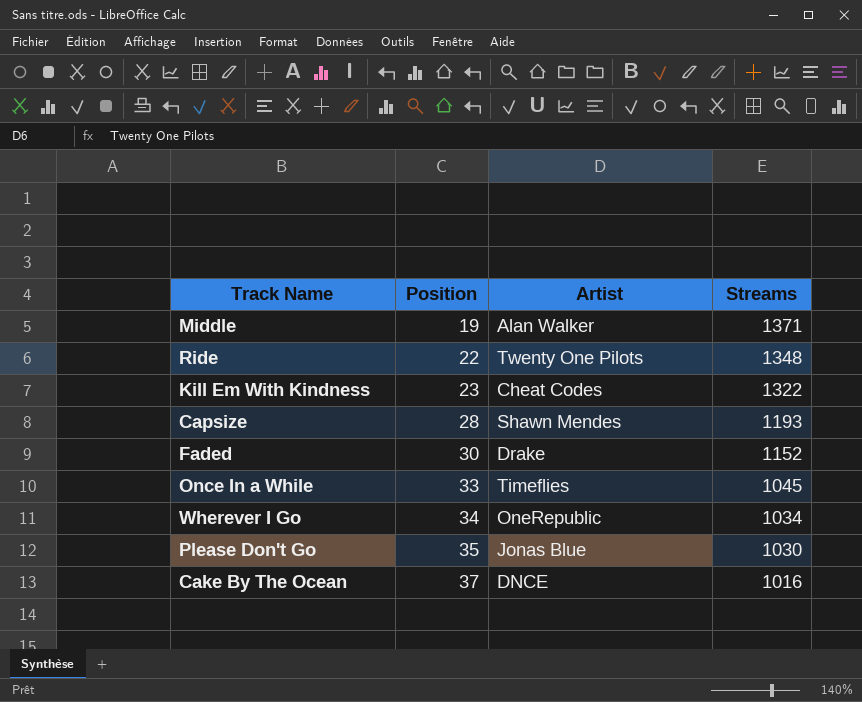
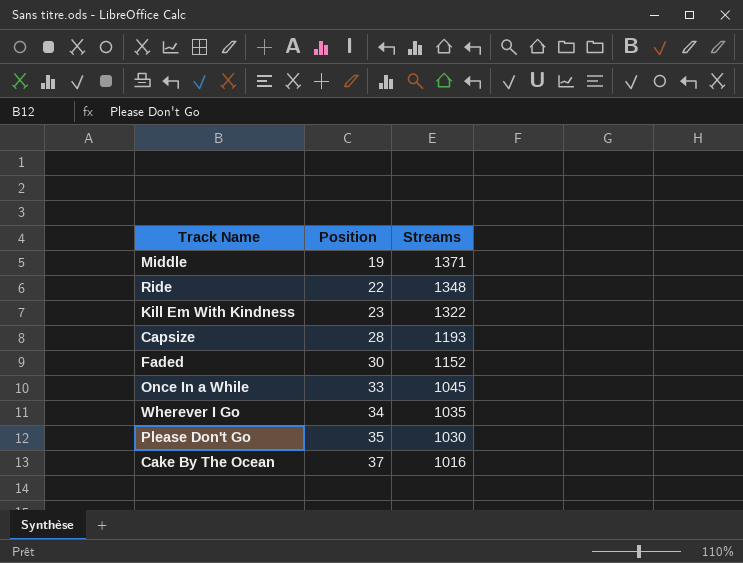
column Artist | position: 3 -> none
Wherever I Go | Streams: 1034 -> 1035

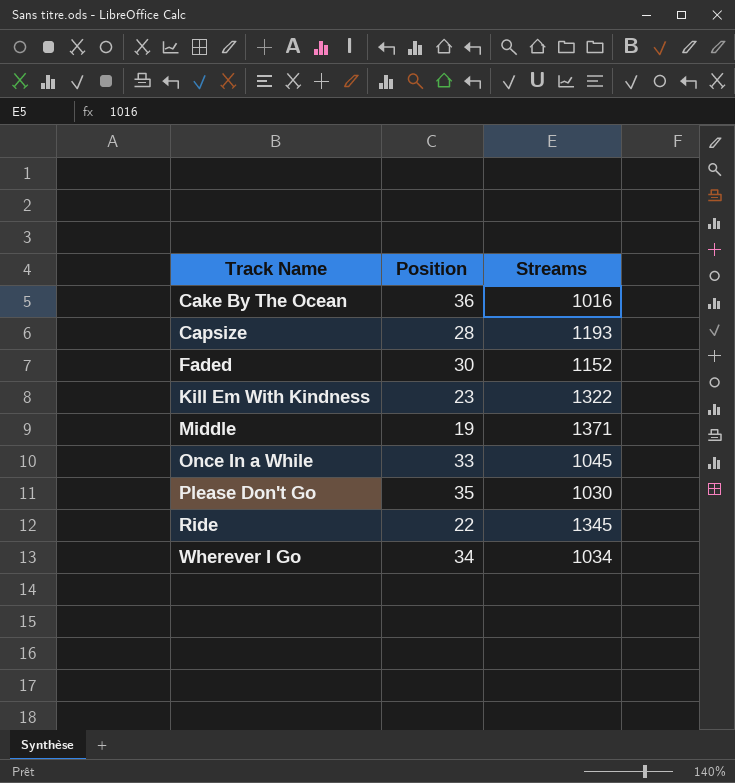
row order: Position ascending -> Track Name ascending
Cake By The Ocean | Position: 37 -> 36
Ride | Streams: 1348 -> 1345
Wherever I Go | Streams: 1035 -> 1034

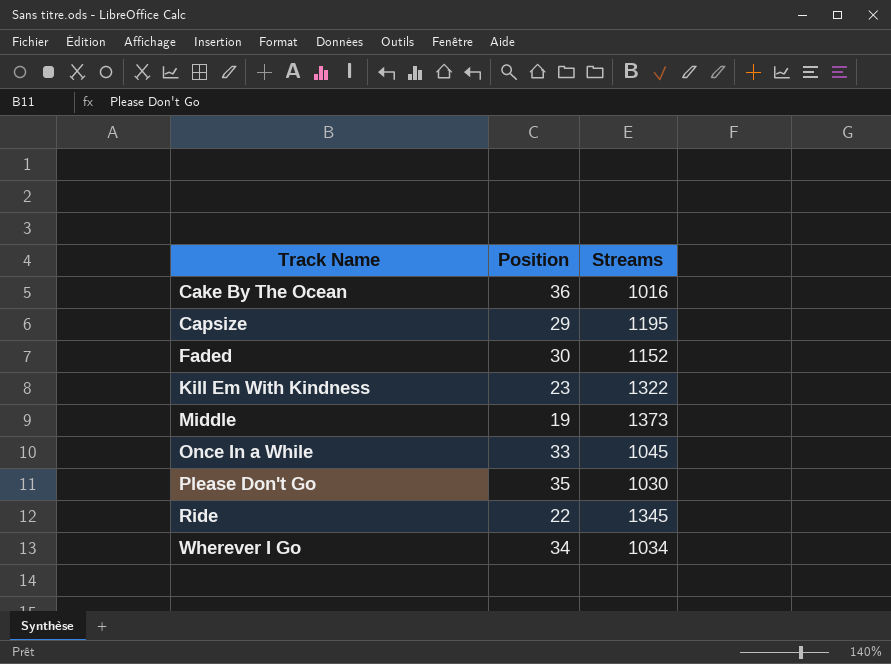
Capsize | Position: 28 -> 29
Capsize | Streams: 1193 -> 1195
Middle | Streams: 1371 -> 1373

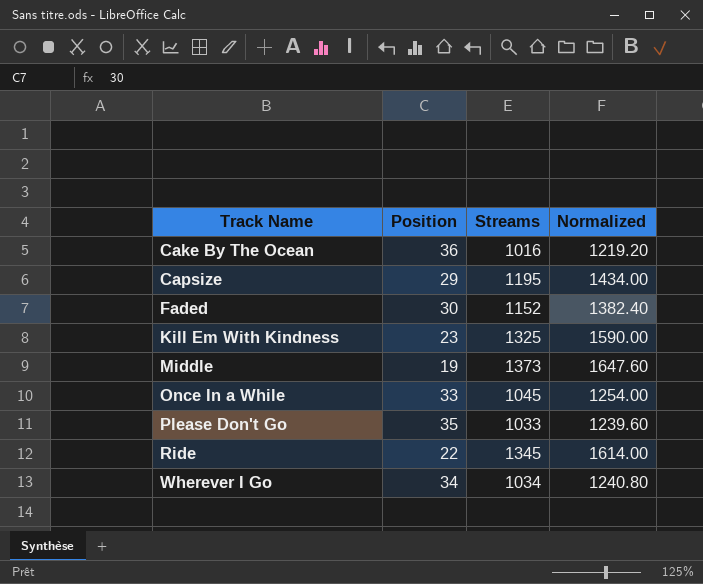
column Normalized | formula: none -> [Streams] * 1.2
Kill Em With Kindness | Streams: 1322 -> 1325
Please Don't Go | Streams: 1030 -> 1033

